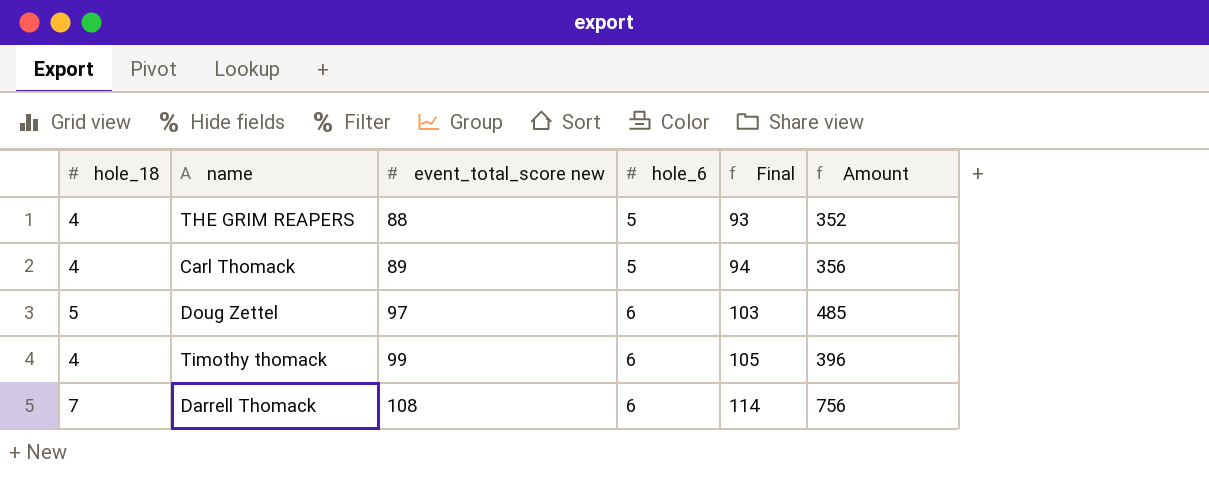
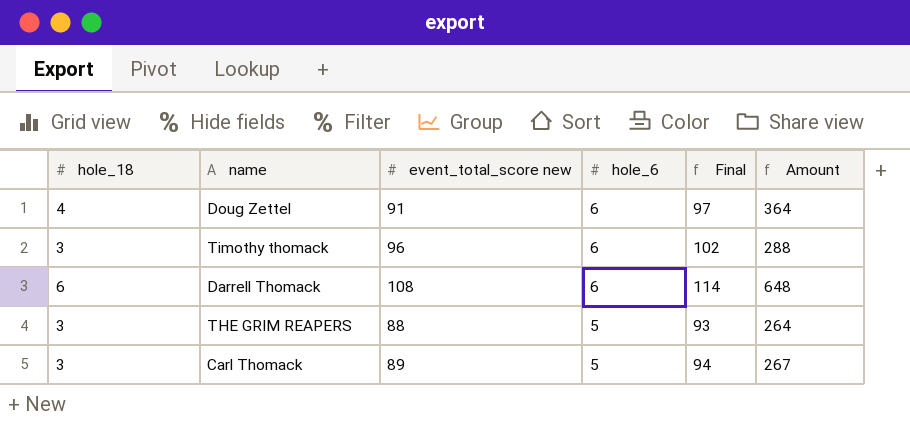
row order: event_total_score new ascending -> hole_6 descending
Doug Zettel | hole_18: 5 -> 4
Doug Zettel | event_total_score new: 97 -> 91
Doug Zettel | Final: 103 -> 97
Doug Zettel | Amount: 485 -> 364
Timothy thomack | hole_18: 4 -> 3
Timothy thomack | event_total_score new: 99 -> 96
Timothy thomack | Final: 105 -> 102
Timothy thomack | Amount: 396 -> 288
Darrell Thomack | hole_18: 7 -> 6
Darrell Thomack | Amount: 756 -> 648
THE GRIM REAPERS | hole_18: 4 -> 3
THE GRIM REAPERS | Amount: 352 -> 264
Carl Thomack | hole_18: 4 -> 3
Carl Thomack | Amount: 356 -> 267

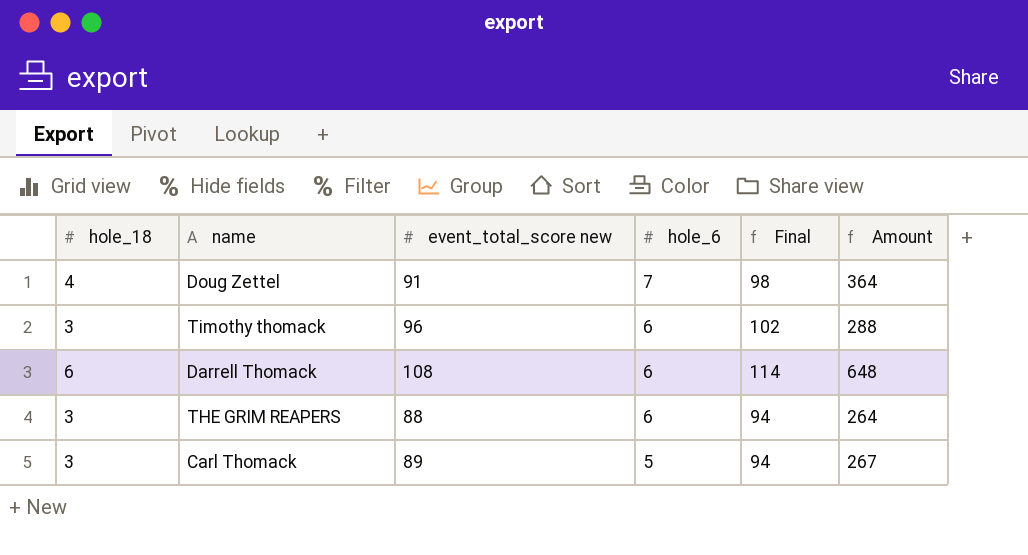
Doug Zettel | hole_6: 6 -> 7
Doug Zettel | Final: 97 -> 98
THE GRIM REAPERS | hole_6: 5 -> 6
THE GRIM REAPERS | Final: 93 -> 94

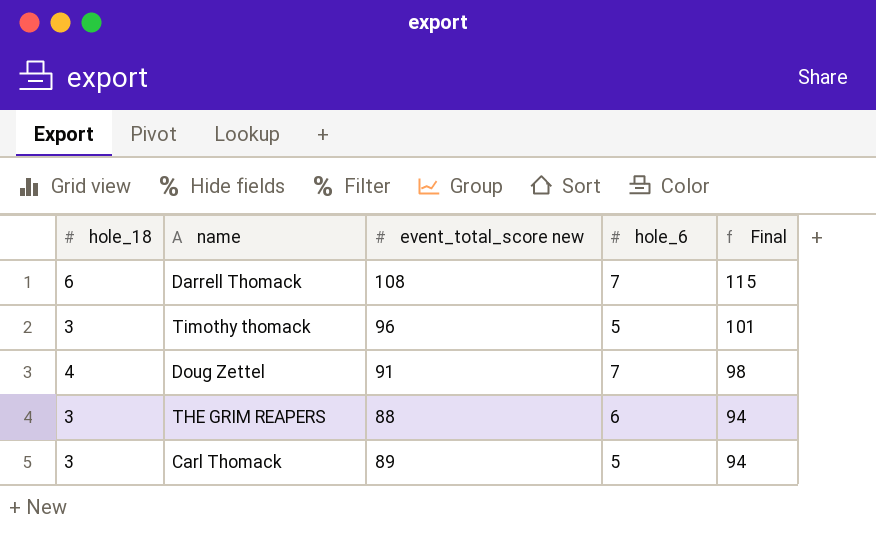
row order: hole_6 descending -> Final descending
column Amount | formula: [hole_18] * [event_total_score new] -> none
Darrell Thomack | hole_6: 6 -> 7
Darrell Thomack | Final: 114 -> 115
Timothy thomack | hole_6: 6 -> 5
Timothy thomack | Final: 102 -> 101

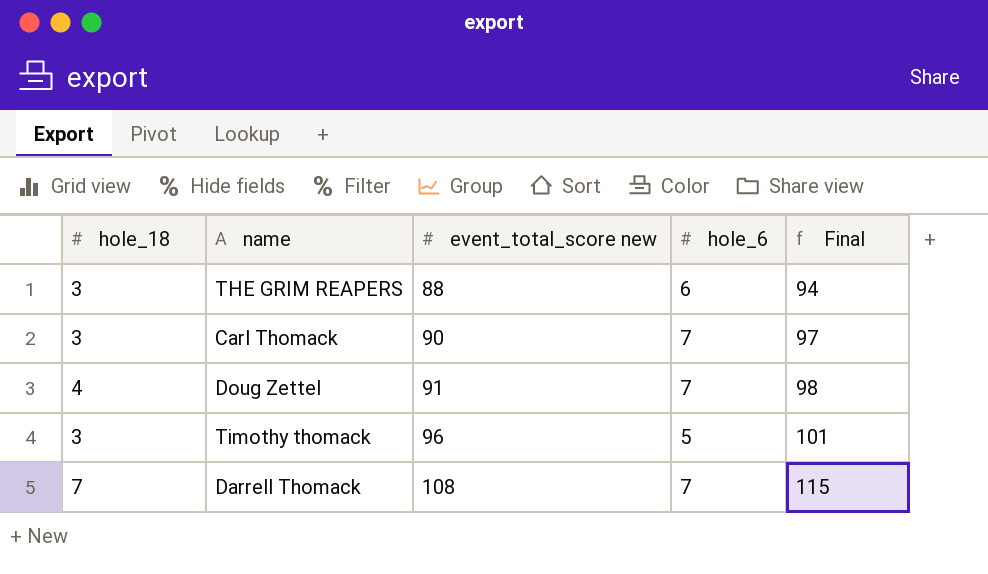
row order: Final descending -> event_total_score new ascending
Carl Thomack | event_total_score new: 89 -> 90
Carl Thomack | hole_6: 5 -> 7
Carl Thomack | Final: 94 -> 97
Darrell Thomack | hole_18: 6 -> 7

